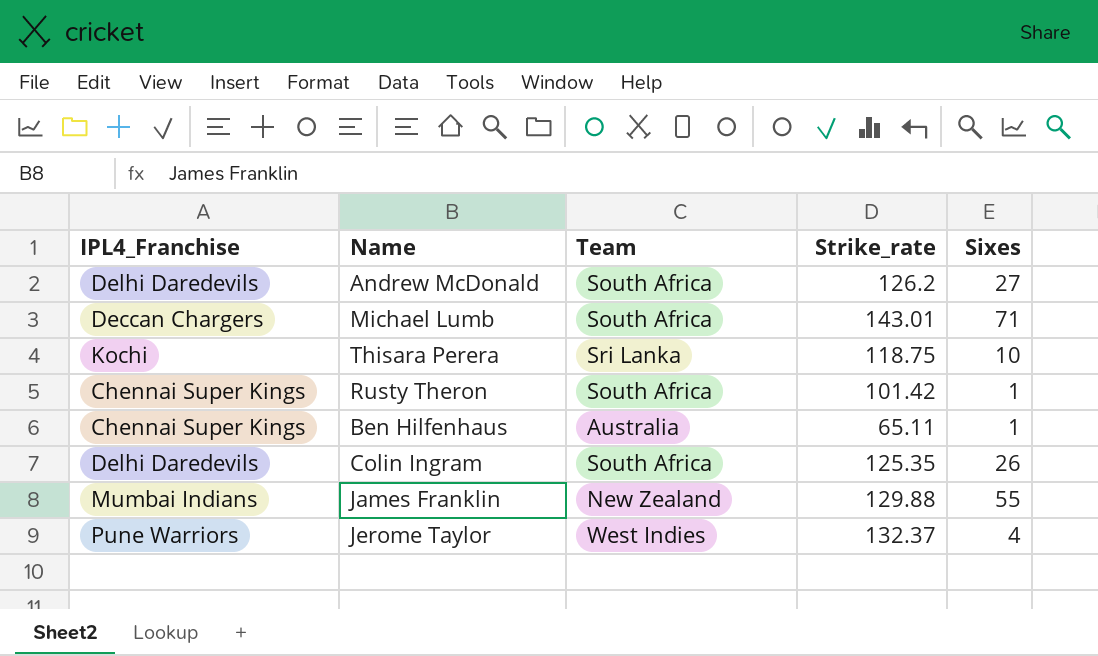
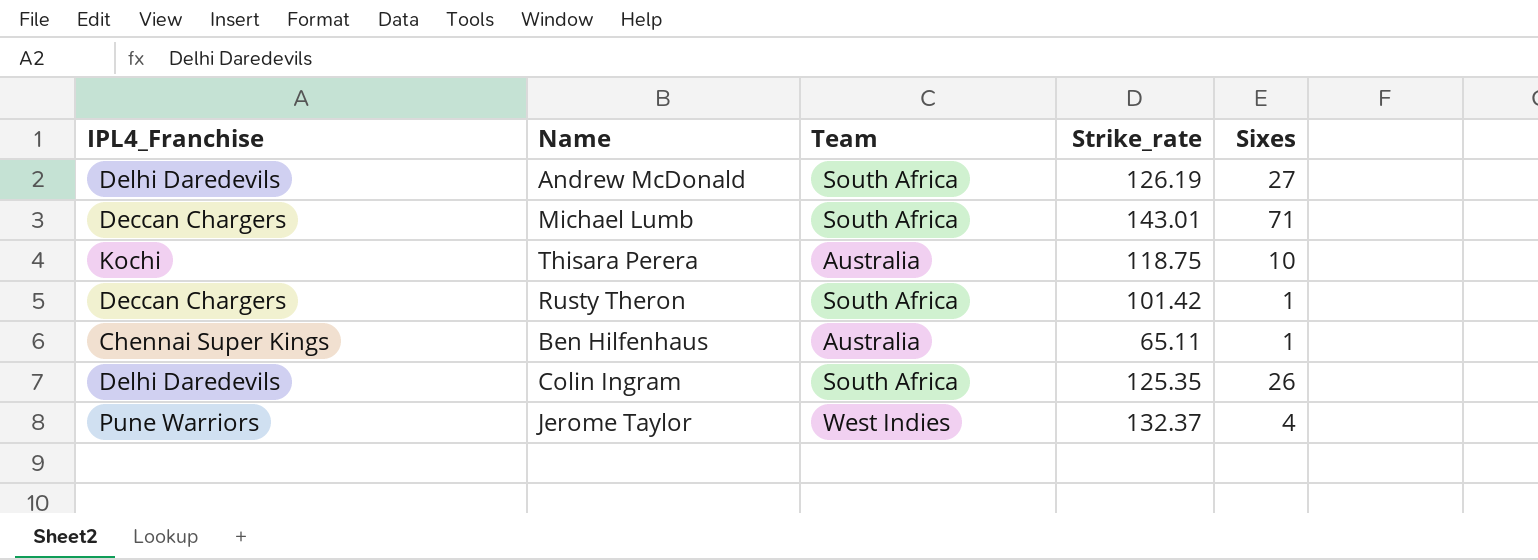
row James Franklin: Mumbai Indians | New Zealand | 129.88 | 55 -> none
Andrew McDonald | Strike_rate: 126.2 -> 126.19
Thisara Perera | Team: Sri Lanka -> Australia
Rusty Theron | IPL4_Franchise: Chennai Super Kings -> Deccan Chargers

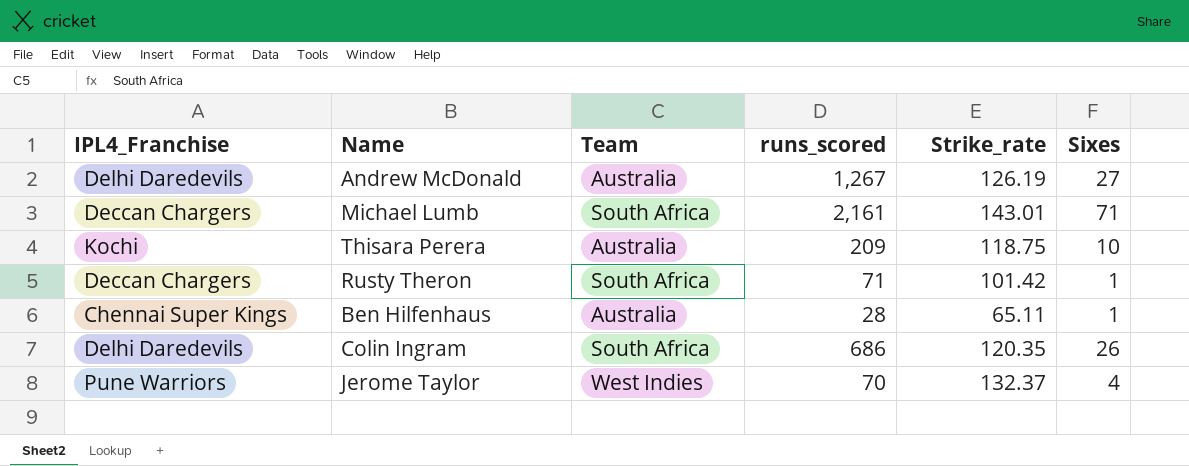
column runs_scored | position: none -> 4
Andrew McDonald | Team: South Africa -> Australia
Colin Ingram | Strike_rate: 125.35 -> 120.35

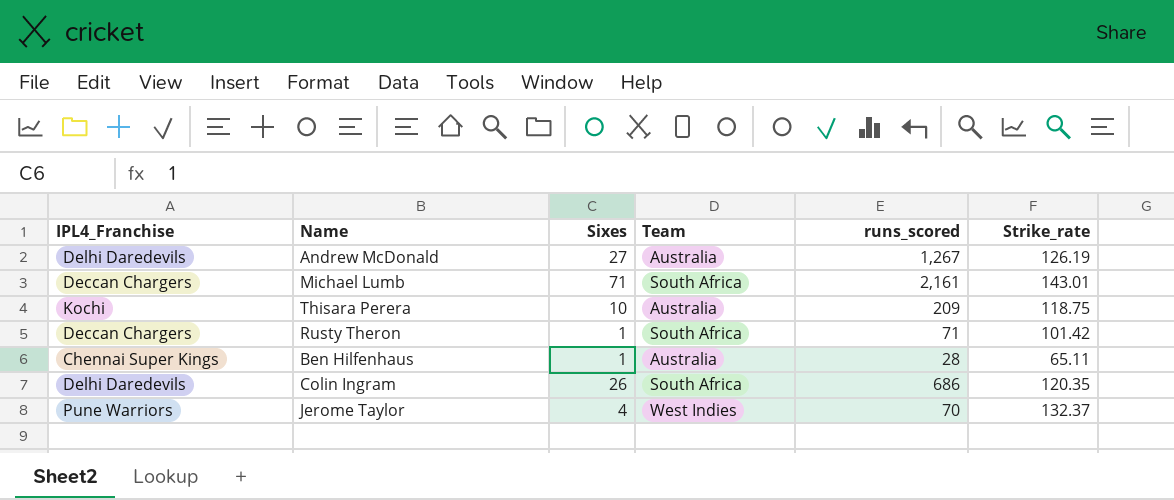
column Sixes | position: 6 -> 3

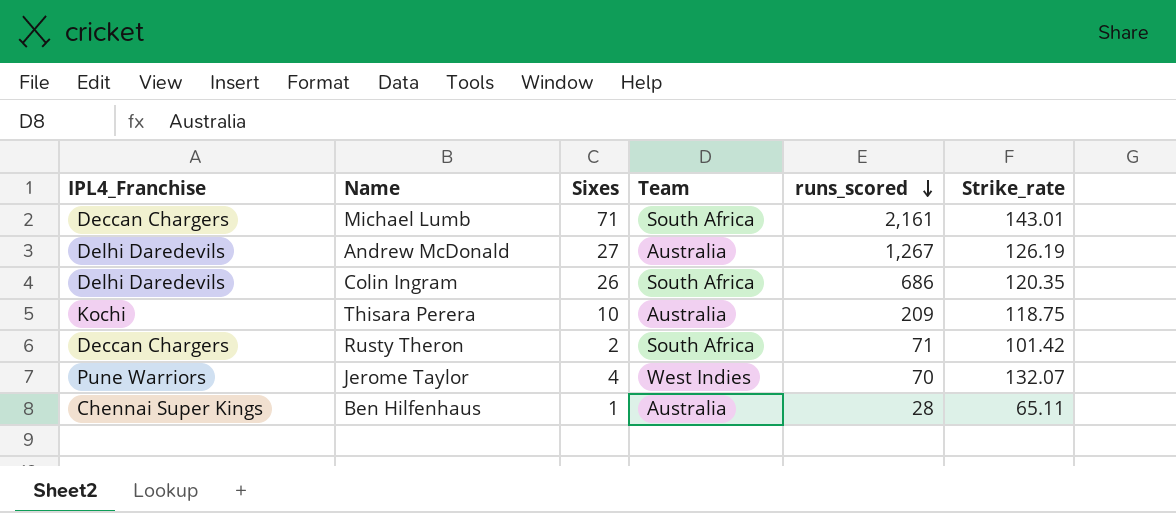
row order: none -> runs_scored descending
Rusty Theron | Sixes: 1 -> 2
Jerome Taylor | Strike_rate: 132.37 -> 132.07

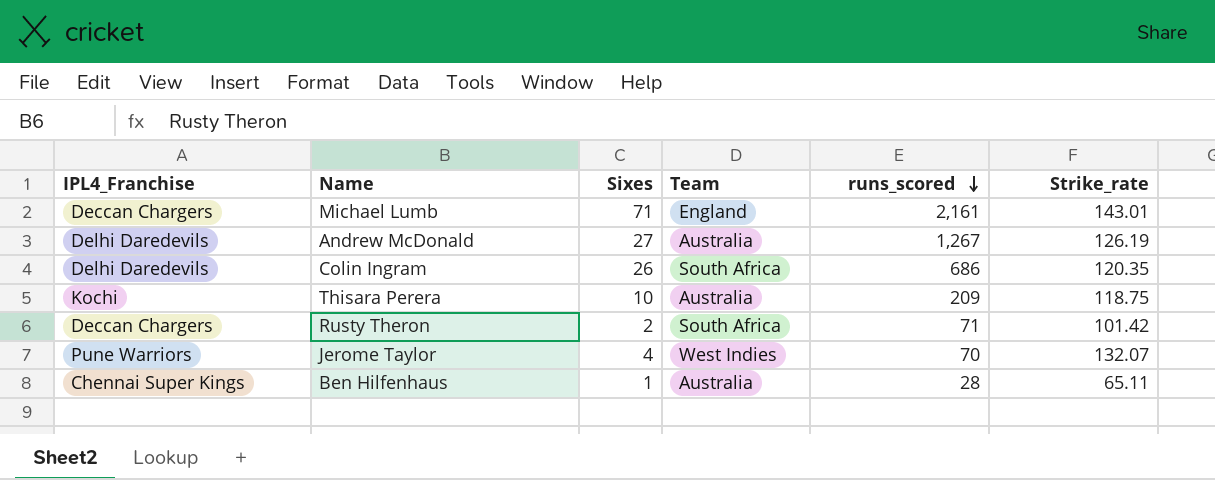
Michael Lumb | Team: South Africa -> England

